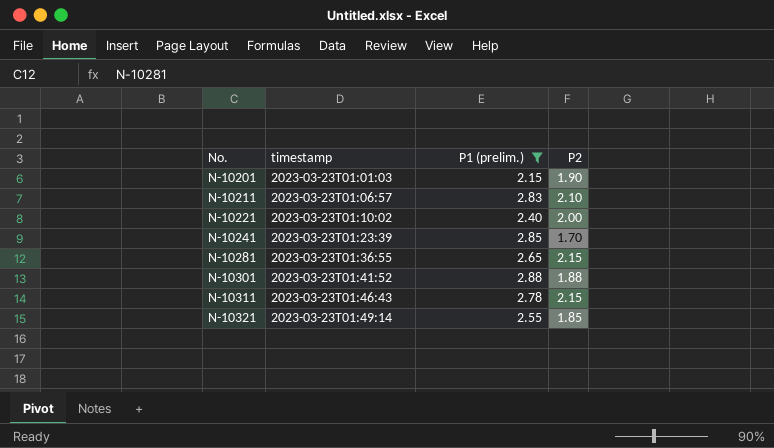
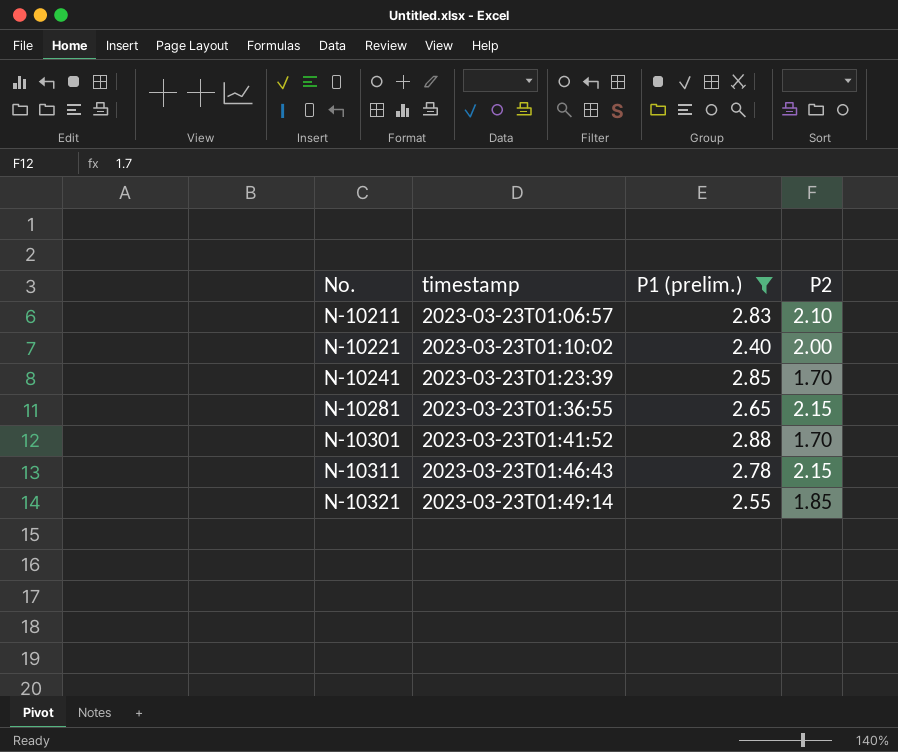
row N-10201: 2023-03-23T01:01:03 | 2.15 | 1.90 -> none
N-10301 | P2: 1.88 -> 1.70

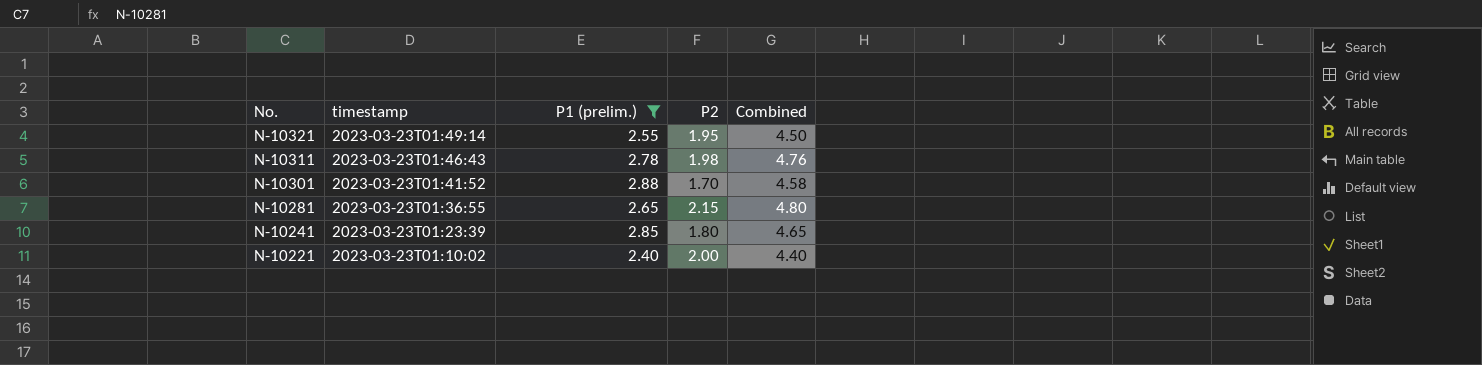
row order: No. ascending -> No. descending
column Combined | formula: none -> [P1 (prelim.)] + [P2]
row N-10211: 2023-03-23T01:06:57 | 2.83 | 2.10 -> none
N-10321 | P2: 1.85 -> 1.95
N-10311 | P2: 2.15 -> 1.98
N-10241 | P2: 1.70 -> 1.80

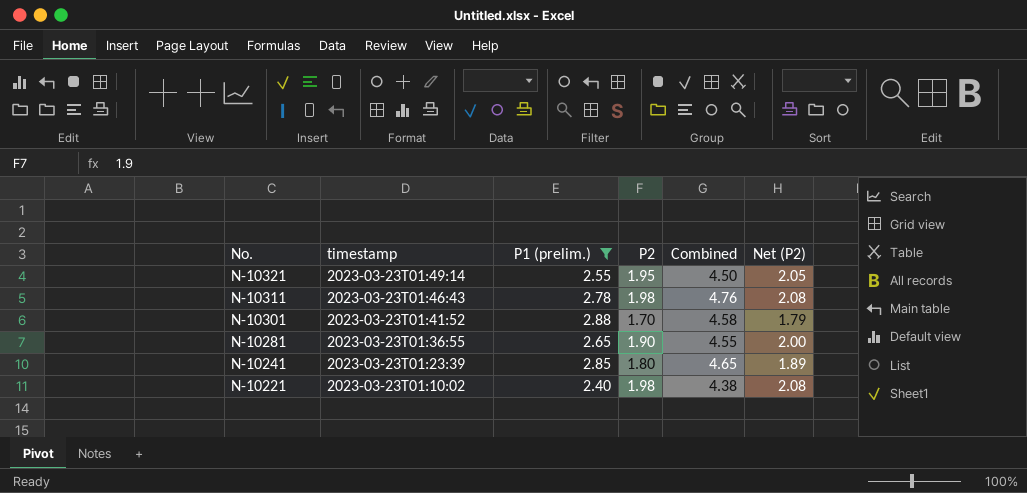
column Net (P2) | formula: none -> [P2] * 1.05
N-10281 | P2: 2.15 -> 1.90
N-10281 | Combined: 4.80 -> 4.55
N-10221 | P2: 2.00 -> 1.98
N-10221 | Combined: 4.40 -> 4.38

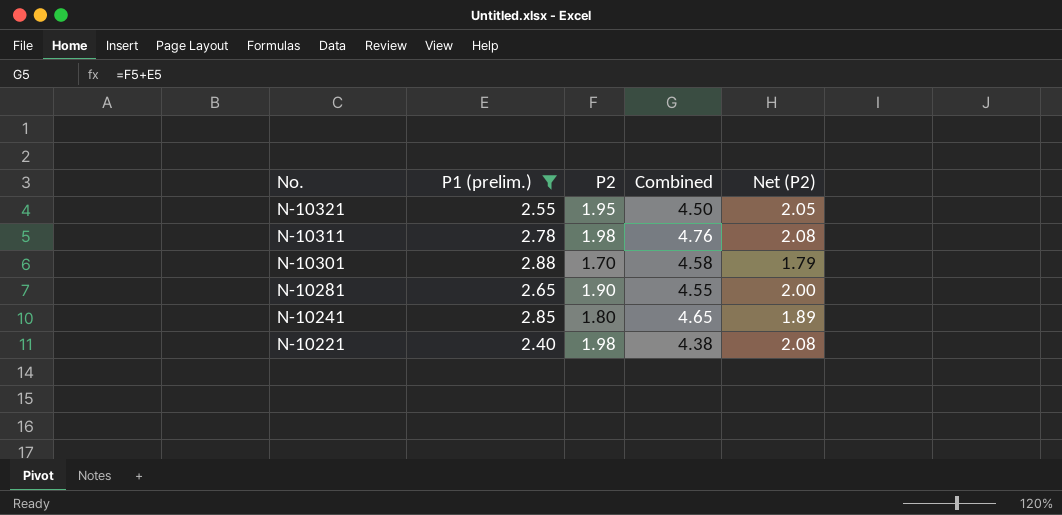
column timestamp | position: 2 -> none

